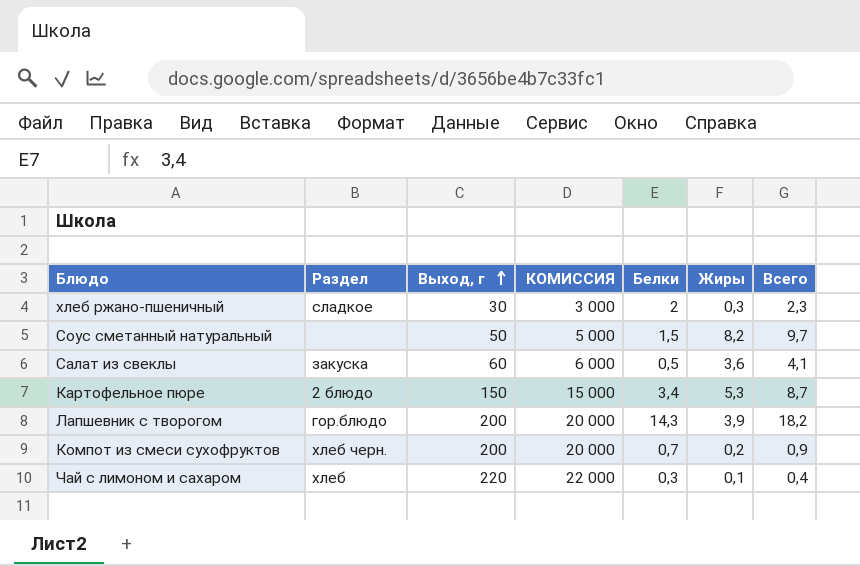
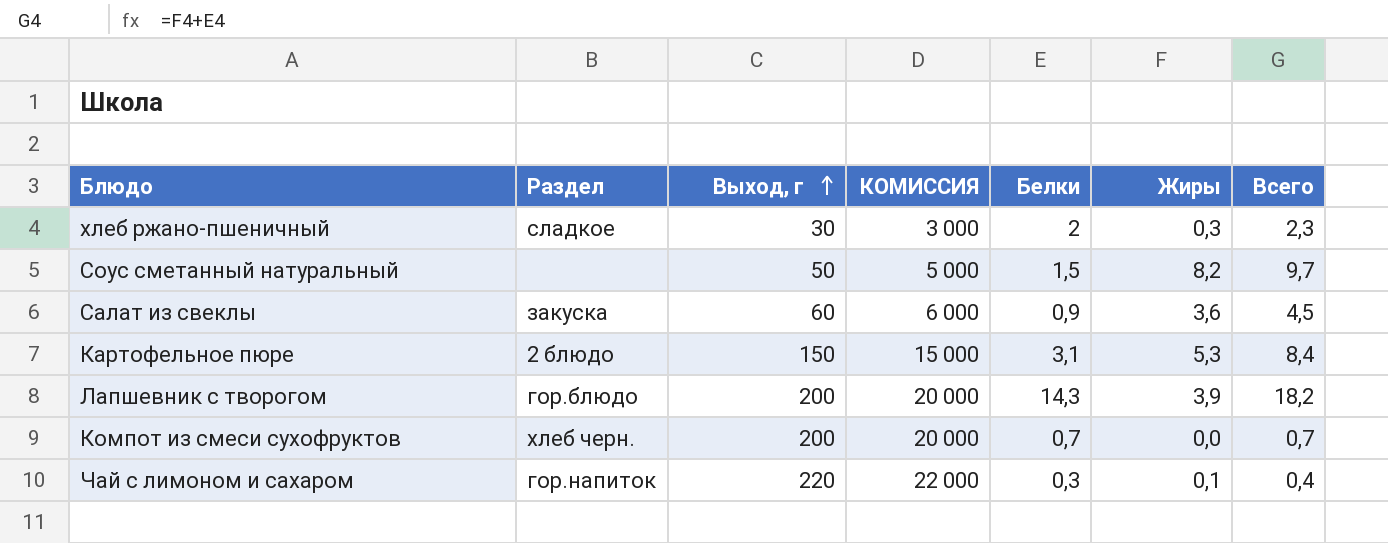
Салат из свеклы | Белки: 0,5 -> 0,9
Салат из свеклы | Всего: 4,1 -> 4,5
Картофельное пюре | Белки: 3,4 -> 3,1
Картофельное пюре | Всего: 8,7 -> 8,4
Компот из смеси сухофруктов | Жиры: 0,2 -> 0,0
Компот из смеси сухофруктов | Всего: 0,9 -> 0,7
Чай с лимоном и сахаром | Раздел: хлеб -> гор.напиток

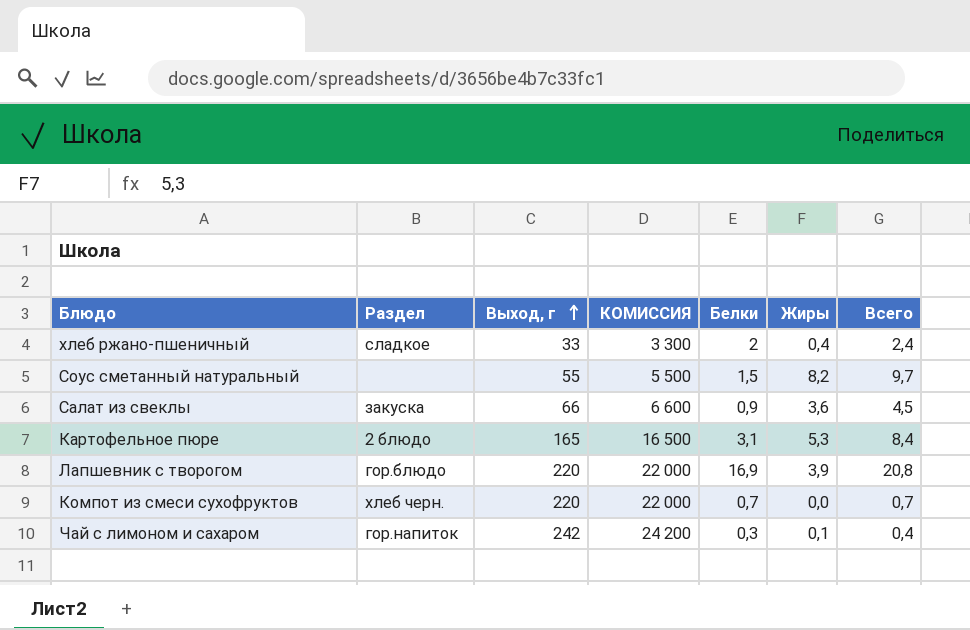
хлеб ржано-пшеничный | Выход, г: 30 -> 33
хлеб ржано-пшеничный | КОМИССИЯ: 3 000 -> 3 300
хлеб ржано-пшеничный | Жиры: 0,3 -> 0,4
хлеб ржано-пшеничный | Всего: 2,3 -> 2,4
Соус сметанный натуральный | Выход, г: 50 -> 55
Соус сметанный натуральный | КОМИССИЯ: 5 000 -> 5 500
Салат из свеклы | Выход, г: 60 -> 66
Салат из свеклы | КОМИССИЯ: 6 000 -> 6 600
Картофельное пюре | Выход, г: 150 -> 165
Картофельное пюре | КОМИССИЯ: 15 000 -> 16 500
Лапшевник с творогом | Выход, г: 200 -> 220
Лапшевник с творогом | КОМИССИЯ: 20 000 -> 22 000
Лапшевник с творогом | Белки: 14,3 -> 16,9
Лапшевник с творогом | Всего: 18,2 -> 20,8
Компот из смеси сухофруктов | Выход, г: 200 -> 220
Компот из смеси сухофруктов | КОМИССИЯ: 20 000 -> 22 000
Чай с лимоном и сахаром | Выход, г: 220 -> 242
Чай с лимоном и сахаром | КОМИССИЯ: 22 000 -> 24 200

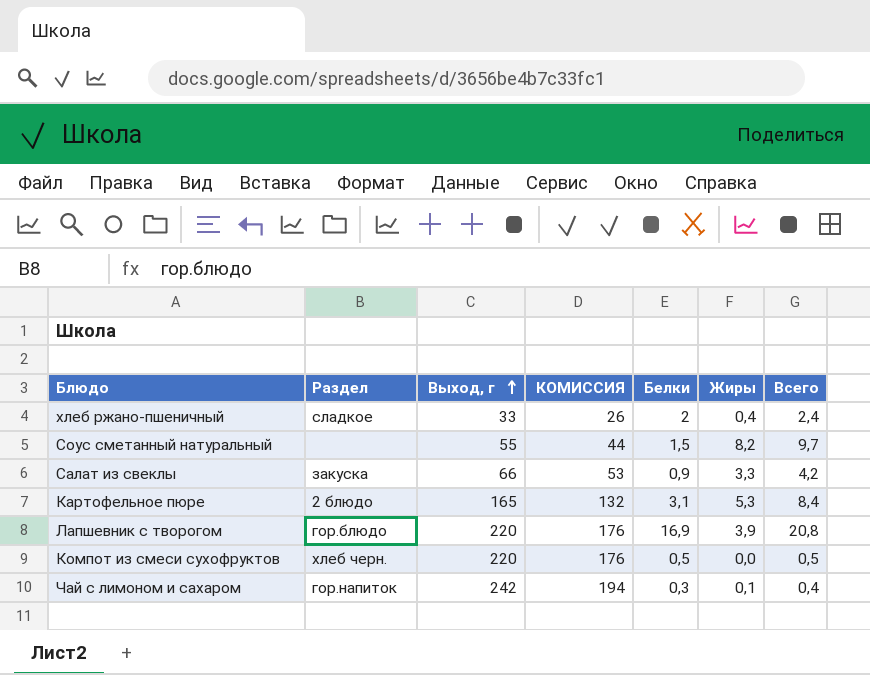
column КОМИССИЯ | formula: [Выход, г] * 100 -> [Выход, г] * 0,8
Салат из свеклы | Жиры: 3,6 -> 3,3
Салат из свеклы | Всего: 4,5 -> 4,2
Компот из смеси сухофруктов | Белки: 0,7 -> 0,5
Компот из смеси сухофруктов | Всего: 0,7 -> 0,5

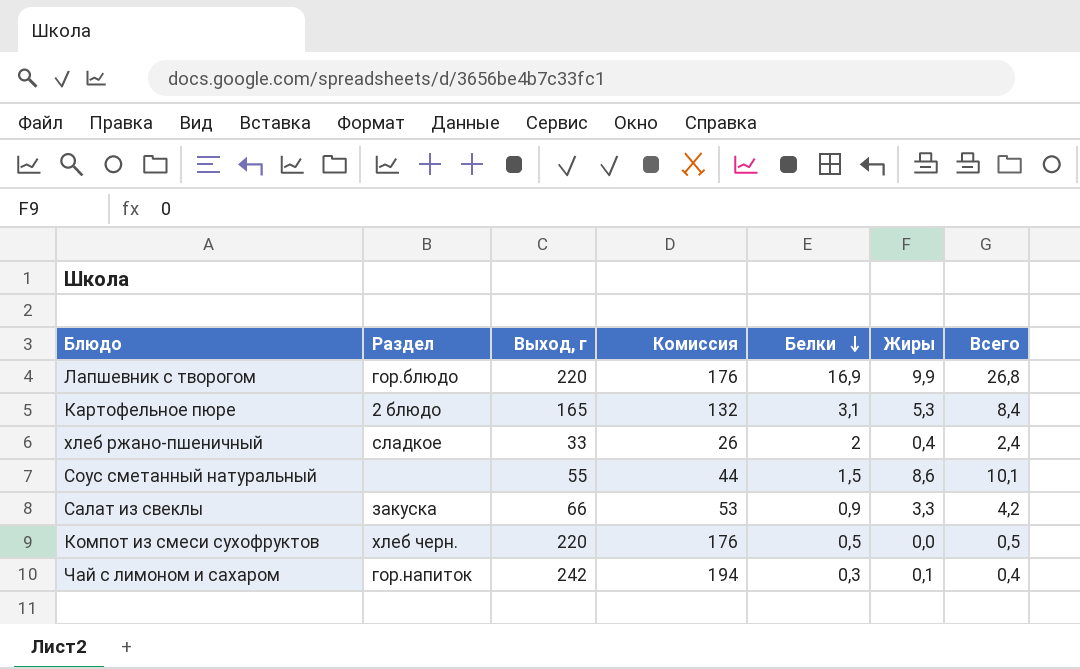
row order: Выход, г ascending -> Белки descending
column name: КОМИССИЯ -> Комиссия
Лапшевник с творогом | Жиры: 3,9 -> 9,9
Лапшевник с творогом | Всего: 20,8 -> 26,8
Соус сметанный натуральный | Жиры: 8,2 -> 8,6
Соус сметанный натуральный | Всего: 9,7 -> 10,1

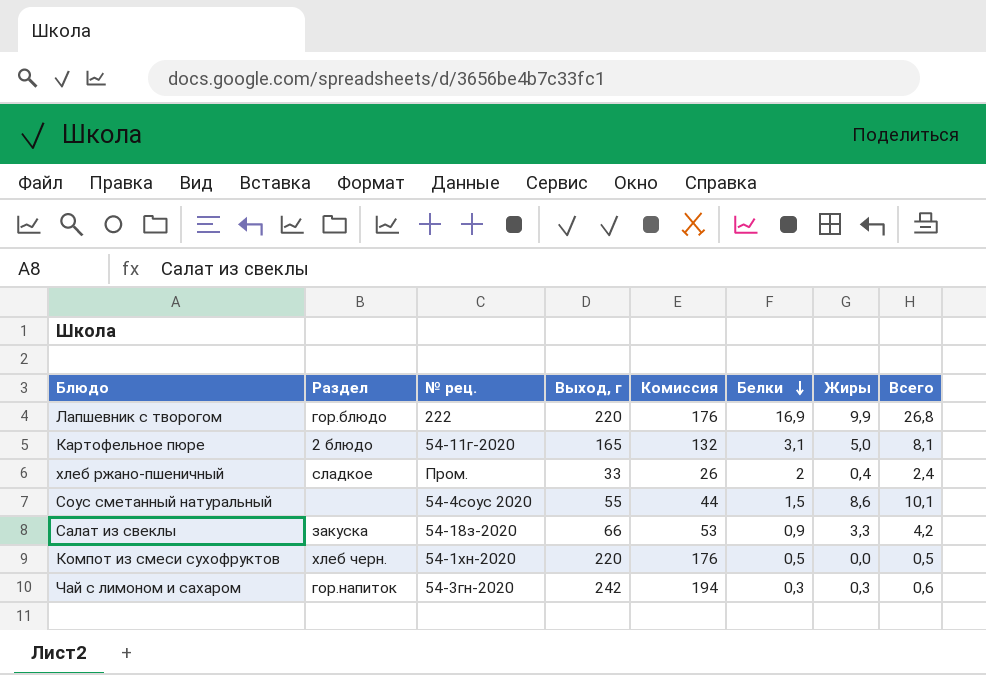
column № рец. | position: none -> 3
Картофельное пюре | Жиры: 5,3 -> 5,0
Картофельное пюре | Всего: 8,4 -> 8,1
Чай с лимоном и сахаром | Жиры: 0,1 -> 0,3
Чай с лимоном и сахаром | Всего: 0,4 -> 0,6

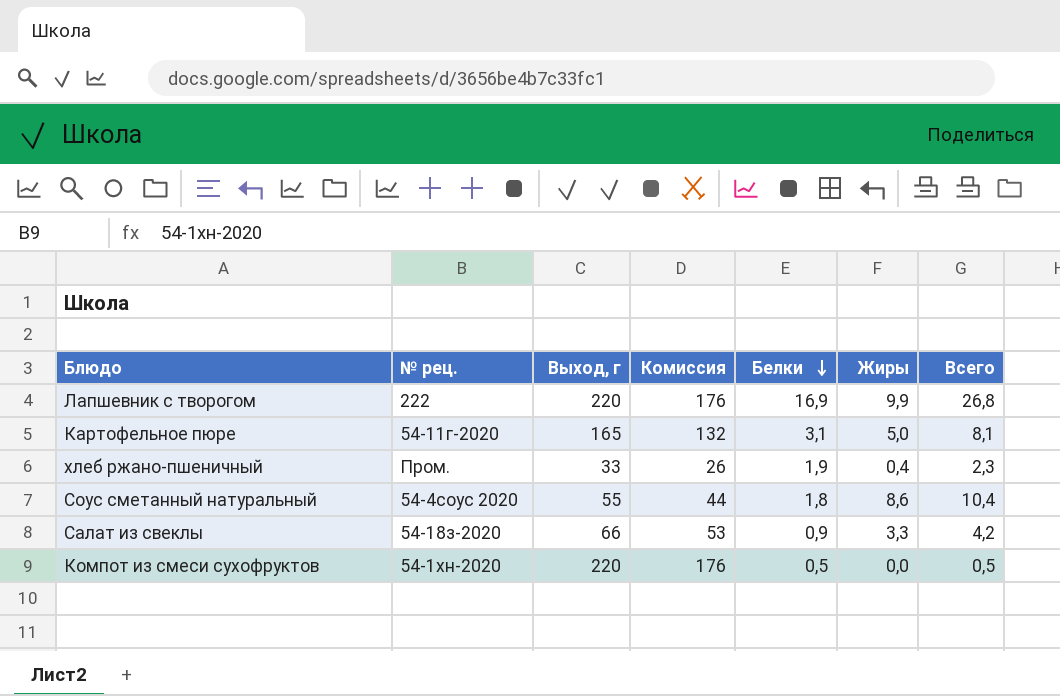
column Раздел | position: 2 -> none
row Чай с лимоном и сахаром: гор.напиток | 54-3гн-2020 | 242 | 194 | 0,3 | 0,3 | 0,6 -> none
хлеб ржано-пшеничный | Белки: 2 -> 1,9
хлеб ржано-пшеничный | Всего: 2,4 -> 2,3
Соус сметанный натуральный | Белки: 1,5 -> 1,8
Соус сметанный натуральный | Всего: 10,1 -> 10,4

